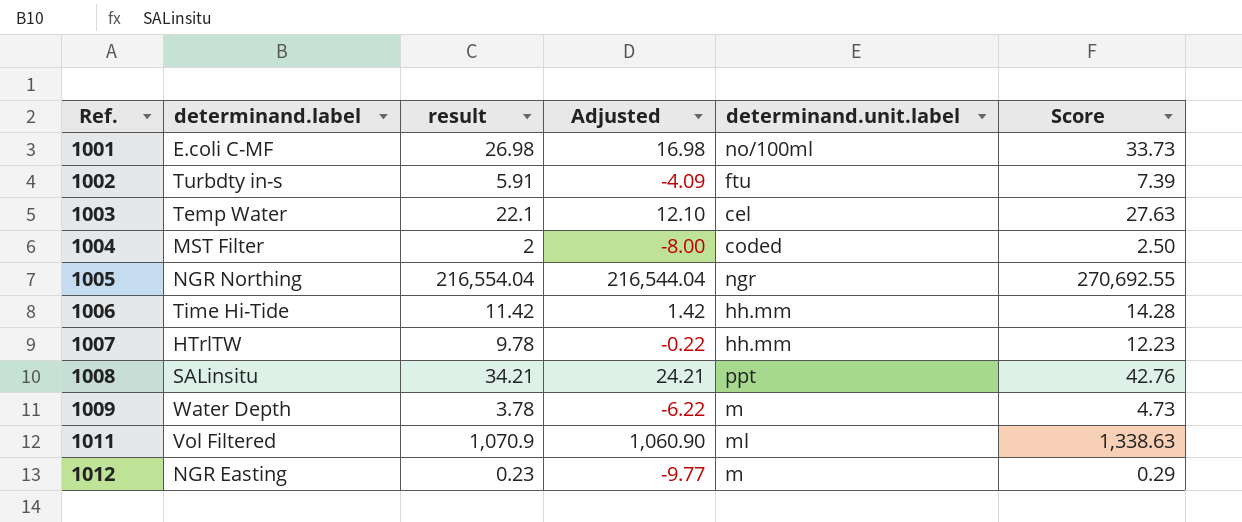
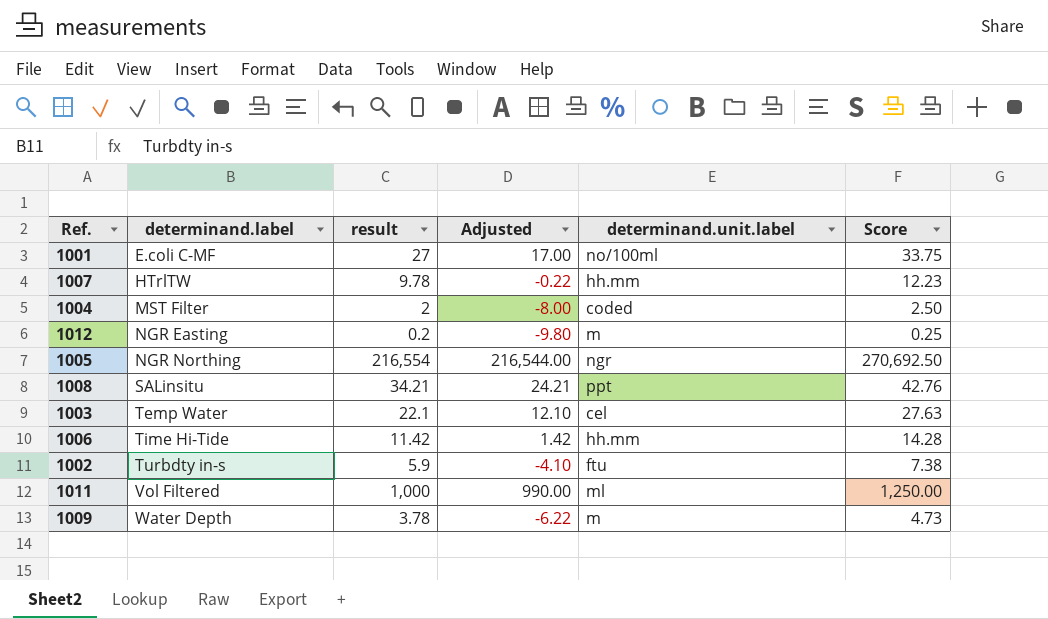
row order: Ref. ascending -> determinand.label ascending
1001 | result: 26.98 -> 27
1001 | Adjusted: 16.98 -> 17.00
1001 | Score: 33.73 -> 33.75
1012 | result: 0.23 -> 0.2
1012 | Adjusted: -9.77 -> -9.80
1012 | Score: 0.29 -> 0.25
1005 | result: 216,554.04 -> 216,554
1005 | Adjusted: 216,544.04 -> 216,544.00
1005 | Score: 270,692.55 -> 270,692.50
1002 | result: 5.91 -> 5.9
1002 | Adjusted: -4.09 -> -4.10
1002 | Score: 7.39 -> 7.38
1011 | result: 1,070.9 -> 1,000
1011 | Adjusted: 1,060.90 -> 990.00
1011 | Score: 1,338.63 -> 1,250.00

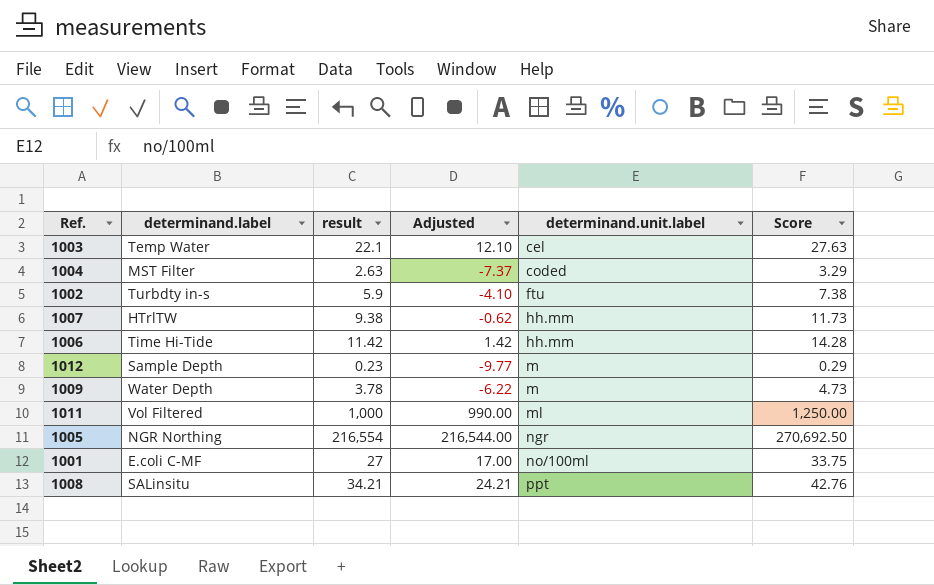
row order: determinand.label ascending -> determinand.unit.label ascending
1004 | result: 2 -> 2.63
1004 | Adjusted: -8.00 -> -7.37
1004 | Score: 2.50 -> 3.29
1007 | result: 9.78 -> 9.38
1007 | Adjusted: -0.22 -> -0.62
1007 | Score: 12.23 -> 11.73
1012 | determinand.label: NGR Easting -> Sample Depth
1012 | result: 0.2 -> 0.23
1012 | Adjusted: -9.80 -> -9.77
1012 | Score: 0.25 -> 0.29

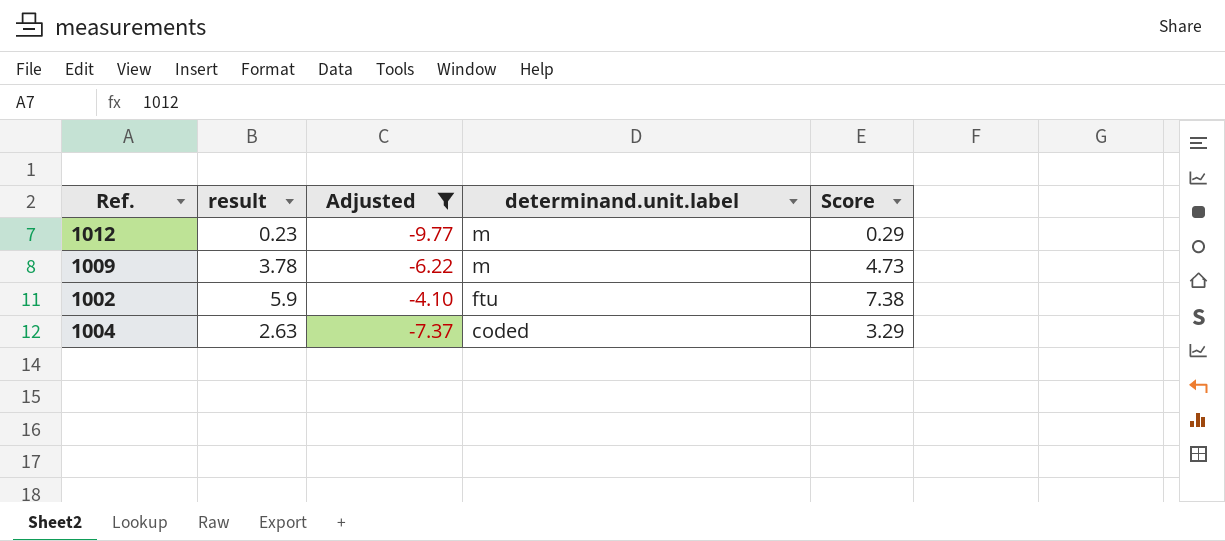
filter: none -> Adjusted <= -4.10
row order: determinand.unit.label ascending -> determinand.unit.label descending
column determinand.label | position: 2 -> none

